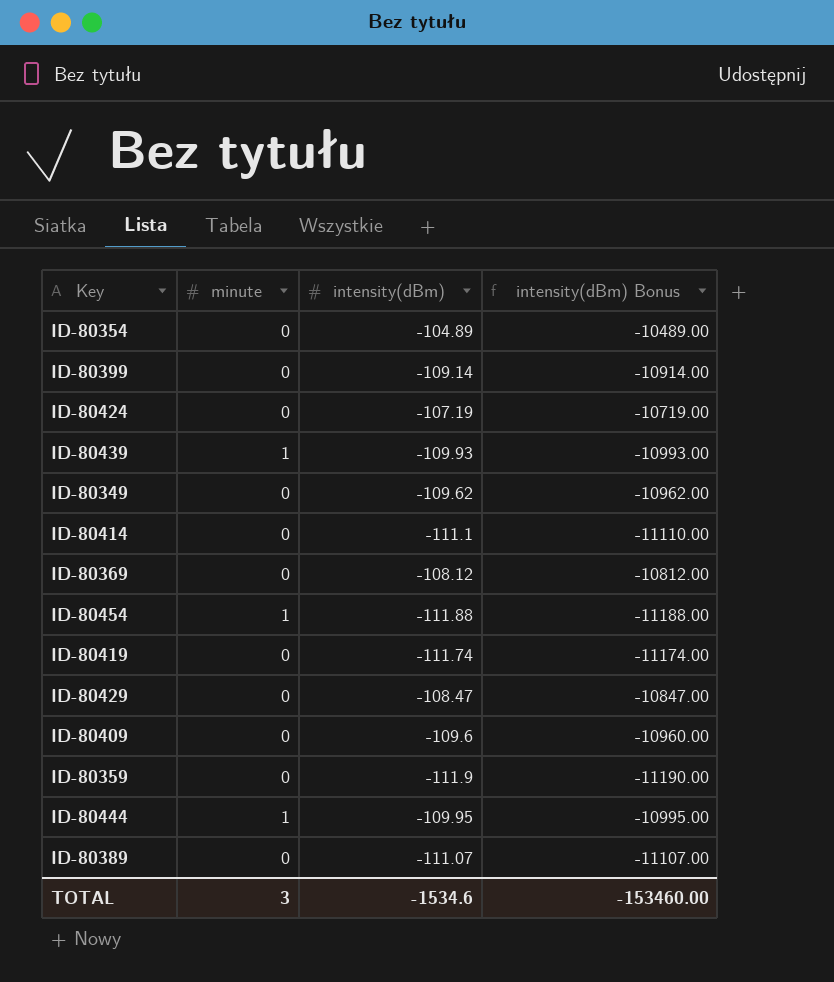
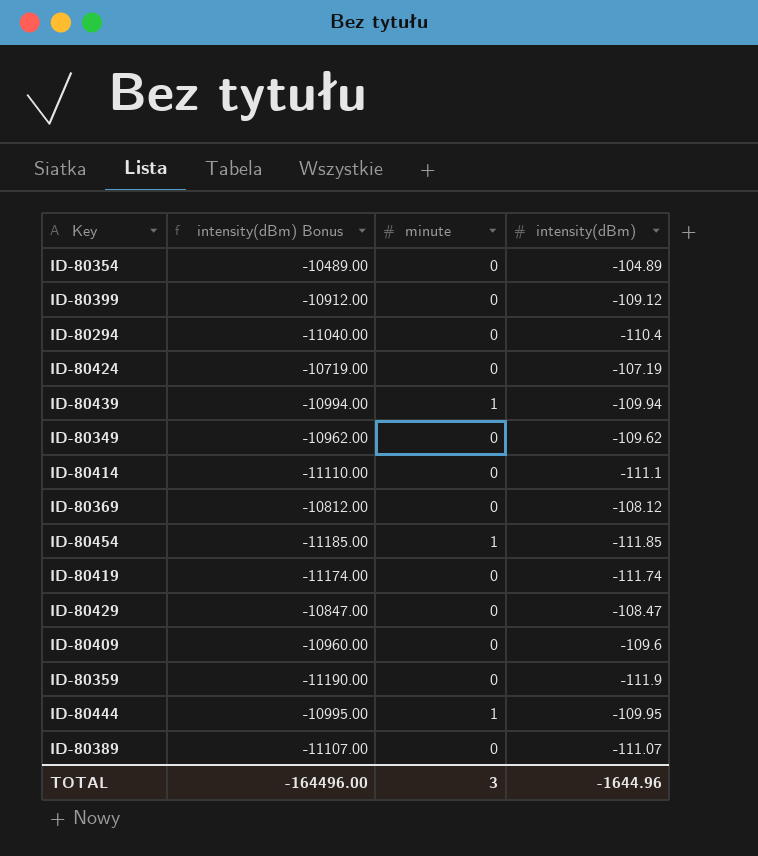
column intensity(dBm) Bonus | position: 4 -> 2
ID-80399 | intensity(dBm) Bonus: -10914.00 -> -10912.00
ID-80399 | intensity(dBm): -109.14 -> -109.12
row ID-80294: none -> -11040.00 | 0 | -110.4
ID-80439 | intensity(dBm) Bonus: -10993.00 -> -10994.00
ID-80439 | intensity(dBm): -109.93 -> -109.94
ID-80454 | intensity(dBm) Bonus: -11188.00 -> -11185.00
ID-80454 | intensity(dBm): -111.88 -> -111.85
TOTAL | intensity(dBm) Bonus: -153460.00 -> -164496.00
TOTAL | intensity(dBm): -1534.6 -> -1644.96

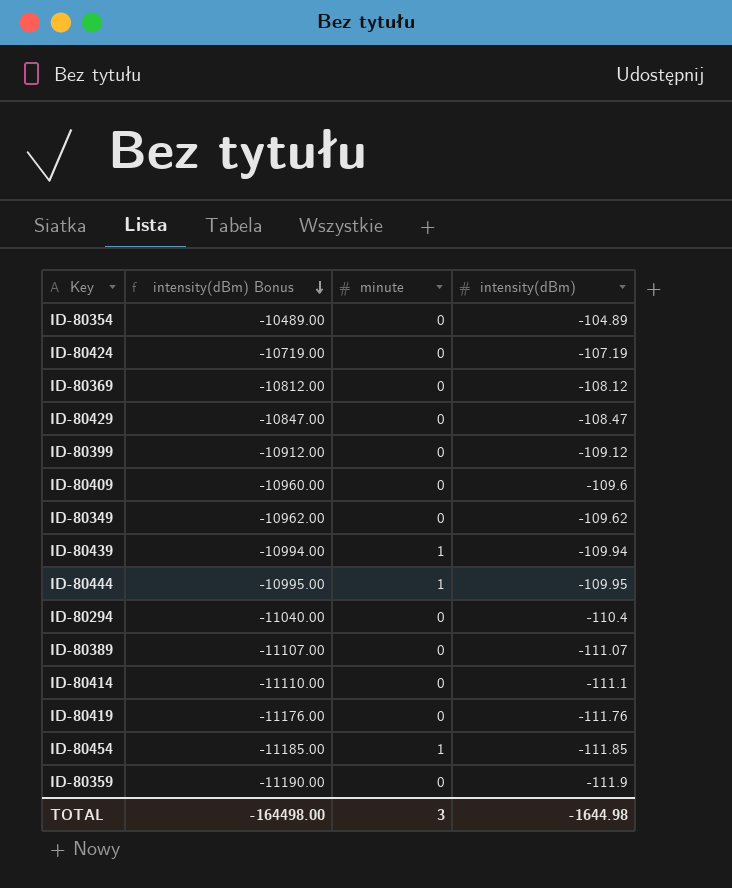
row order: none -> intensity(dBm) Bonus descending
ID-80419 | intensity(dBm) Bonus: -11174.00 -> -11176.00
ID-80419 | intensity(dBm): -111.74 -> -111.76
TOTAL | intensity(dBm) Bonus: -164496.00 -> -164498.00
TOTAL | intensity(dBm): -1644.96 -> -1644.98

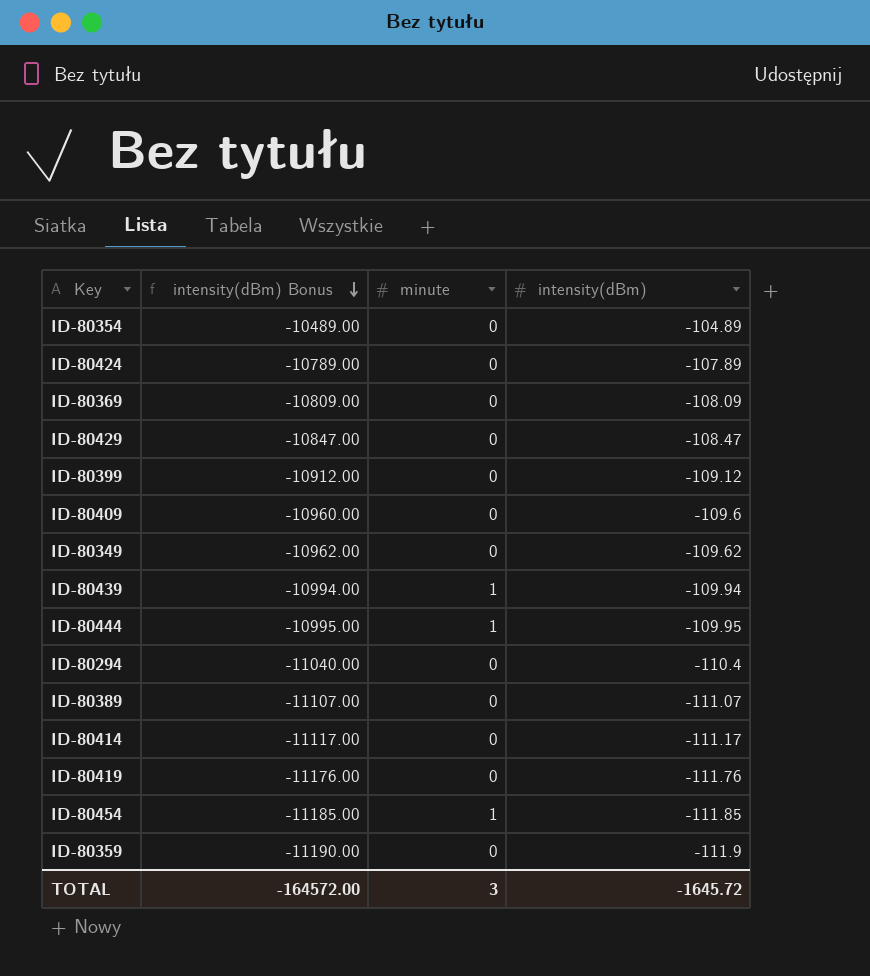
ID-80424 | intensity(dBm) Bonus: -10719.00 -> -10789.00
ID-80424 | intensity(dBm): -107.19 -> -107.89
ID-80369 | intensity(dBm) Bonus: -10812.00 -> -10809.00
ID-80369 | intensity(dBm): -108.12 -> -108.09
ID-80414 | intensity(dBm) Bonus: -11110.00 -> -11117.00
ID-80414 | intensity(dBm): -111.1 -> -111.17
TOTAL | intensity(dBm) Bonus: -164498.00 -> -164572.00
TOTAL | intensity(dBm): -1644.98 -> -1645.72

